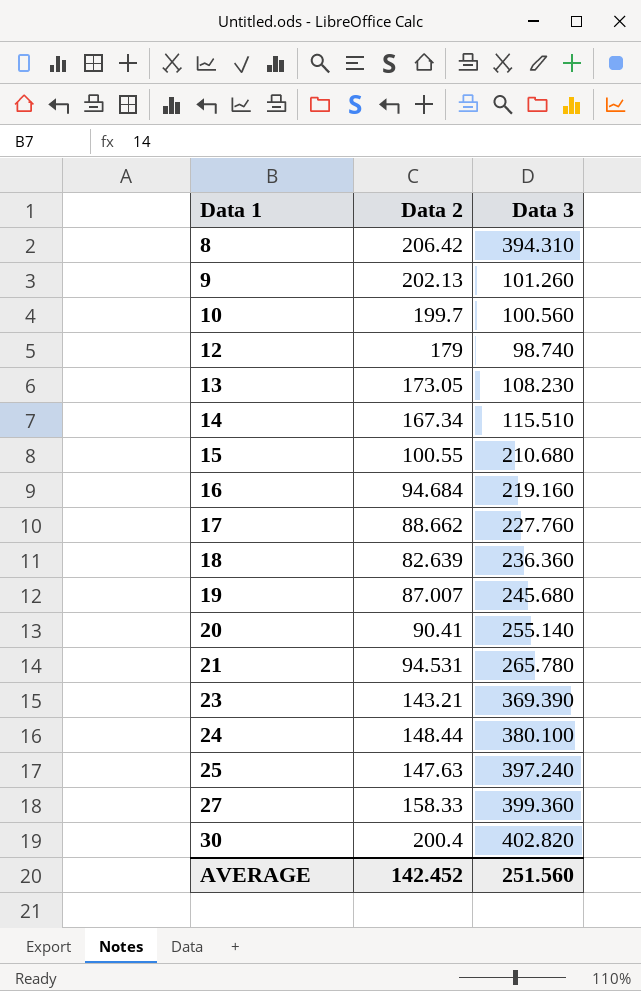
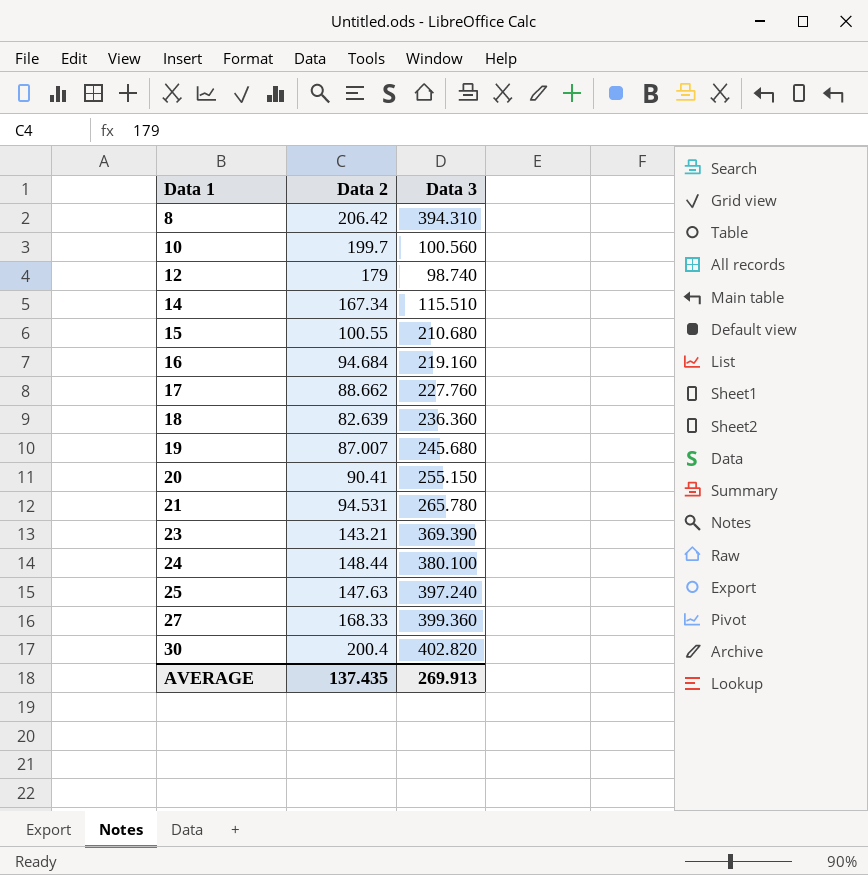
row 9: 202.13 | 101.260 -> none
row 13: 173.05 | 108.230 -> none
20 | Data 3: 255.140 -> 255.150
27 | Data 2: 158.33 -> 168.33
AVERAGE | Data 2: 142.452 -> 137.435
AVERAGE | Data 3: 251.560 -> 269.913

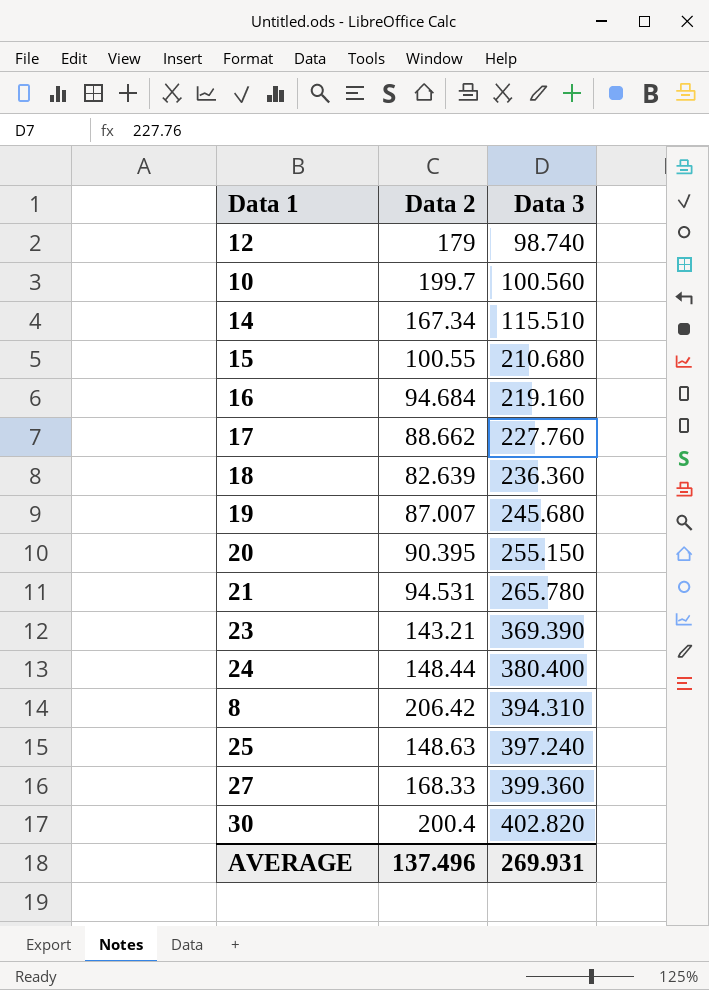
row order: Data 1 ascending -> Data 3 ascending
20 | Data 2: 90.41 -> 90.395
24 | Data 3: 380.100 -> 380.400
25 | Data 2: 147.63 -> 148.63
AVERAGE | Data 2: 137.435 -> 137.496
AVERAGE | Data 3: 269.913 -> 269.931

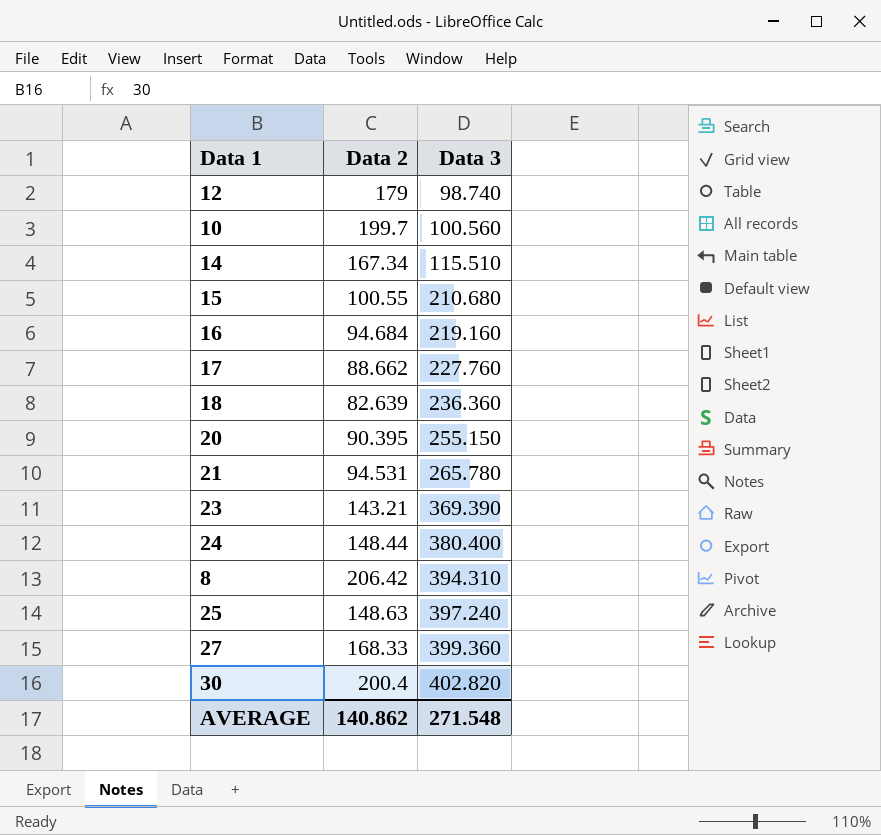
row 19: 87.007 | 245.680 -> none
AVERAGE | Data 2: 137.496 -> 140.862
AVERAGE | Data 3: 269.931 -> 271.548

